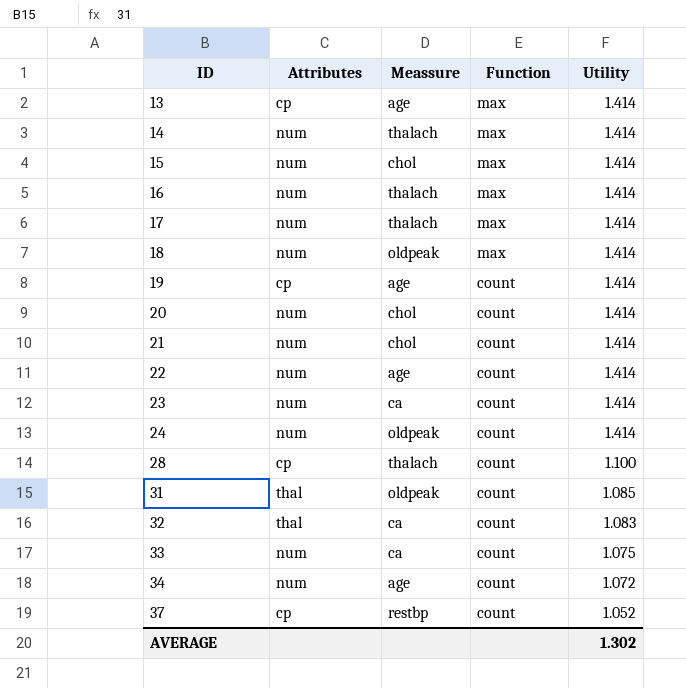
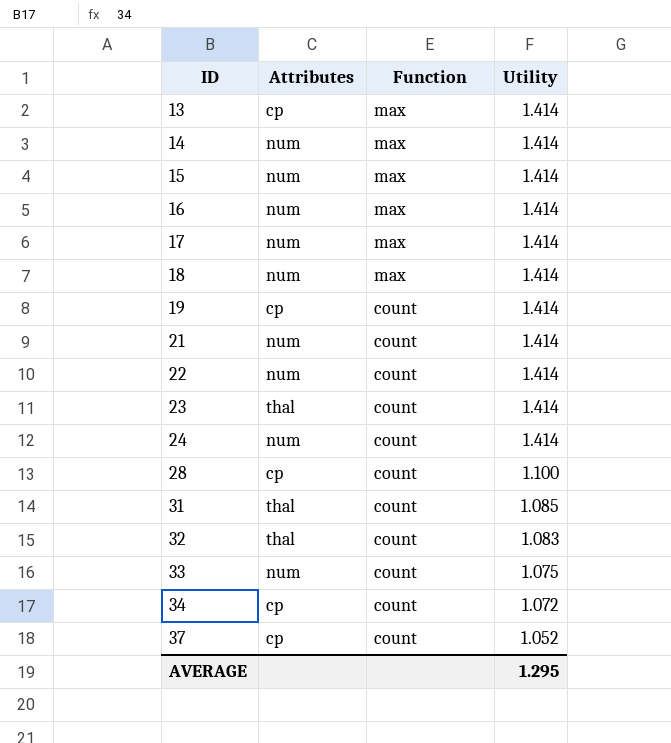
column Meassure | position: 3 -> none
row 20: num | chol | count | 1.414 -> none
23 | Attributes: num -> thal
34 | Attributes: num -> cp
AVERAGE | Utility: 1.302 -> 1.295

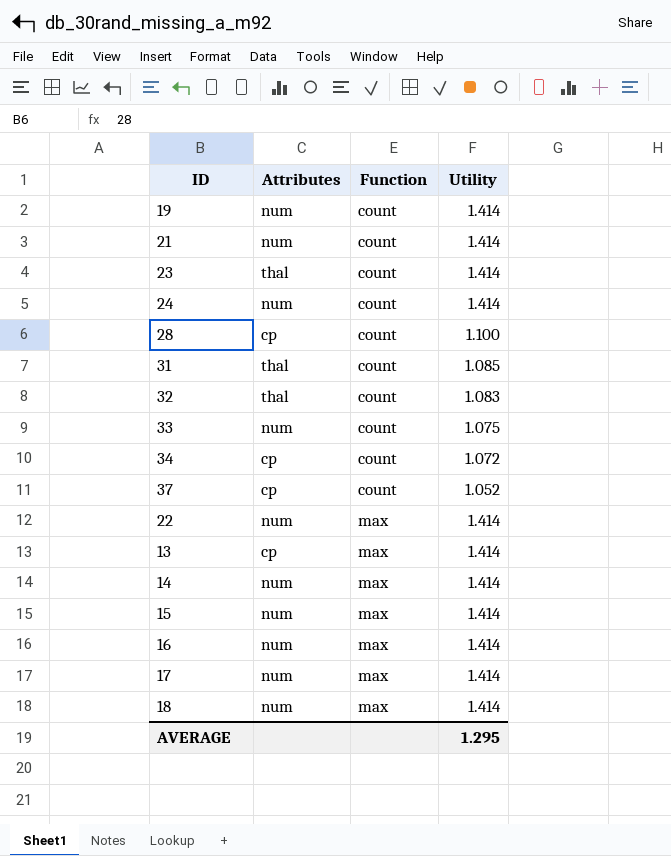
row order: ID ascending -> Function ascending
19 | Attributes: cp -> num
22 | Function: count -> max

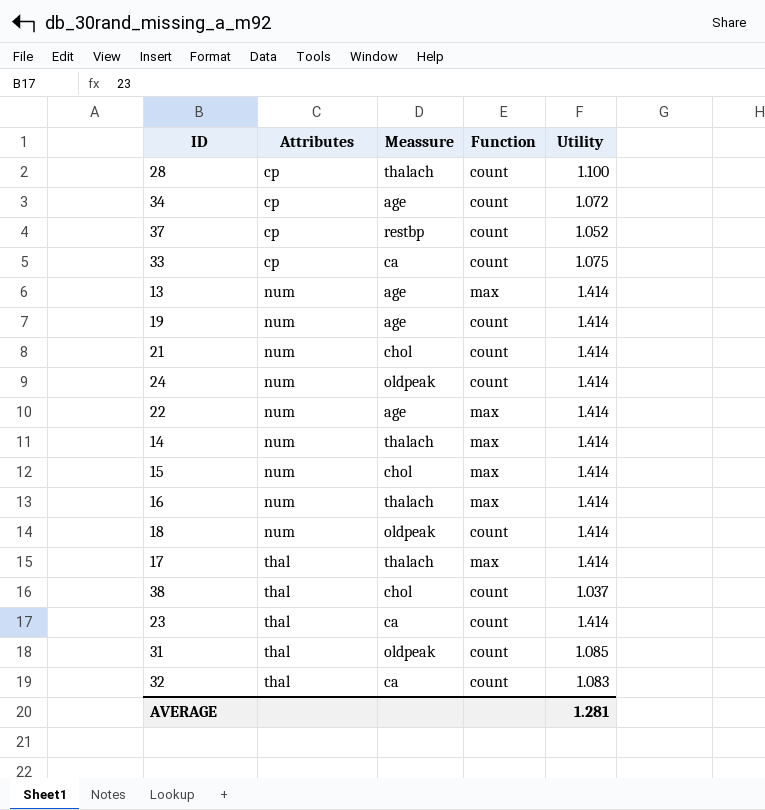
row order: Function ascending -> Attributes ascending
column Meassure | position: none -> 3
33 | Attributes: num -> cp
13 | Attributes: cp -> num
18 | Function: max -> count
17 | Attributes: num -> thal
row 38: none -> thal | chol | count | 1.037
AVERAGE | Utility: 1.295 -> 1.281

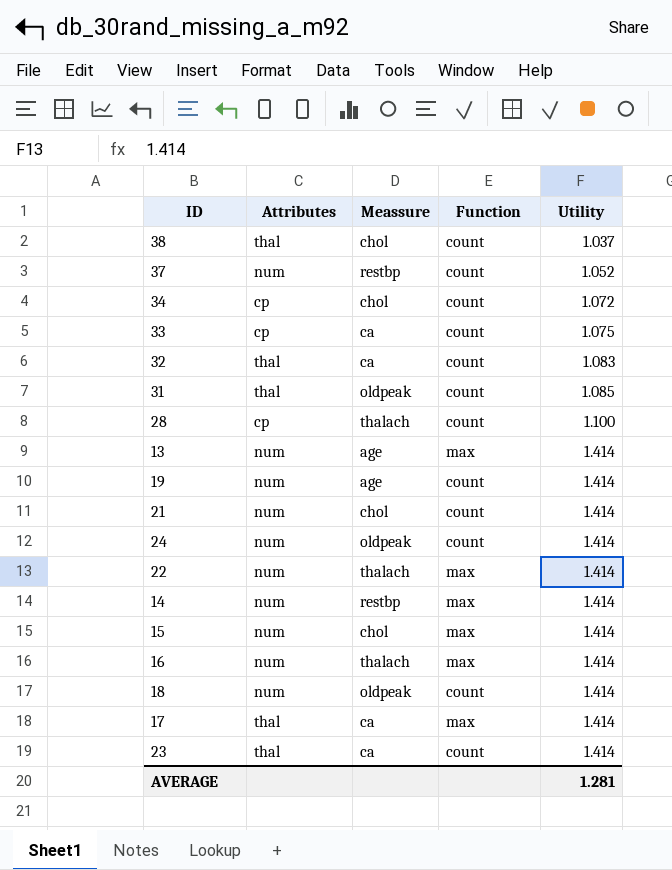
row order: Attributes ascending -> Utility ascending
37 | Attributes: cp -> num
34 | Meassure: age -> chol
22 | Meassure: age -> thalach
14 | Meassure: thalach -> restbp
17 | Meassure: thalach -> ca

